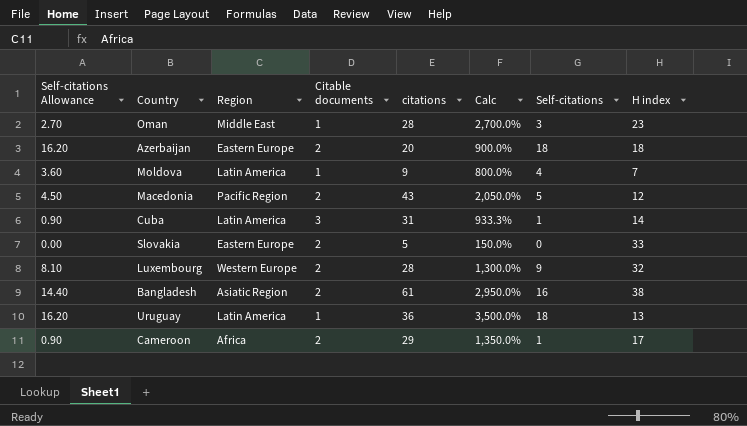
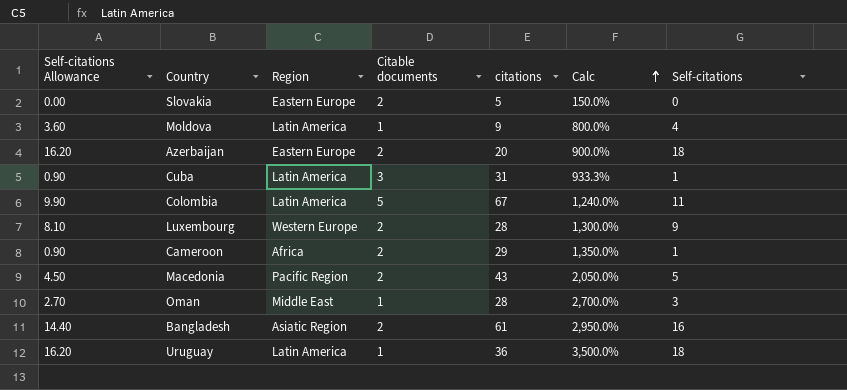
row order: none -> Calc ascending
column H index | position: 8 -> none
row Colombia: none -> 9.90 | Latin America | 5 | 67 | 1,240.0% | 11

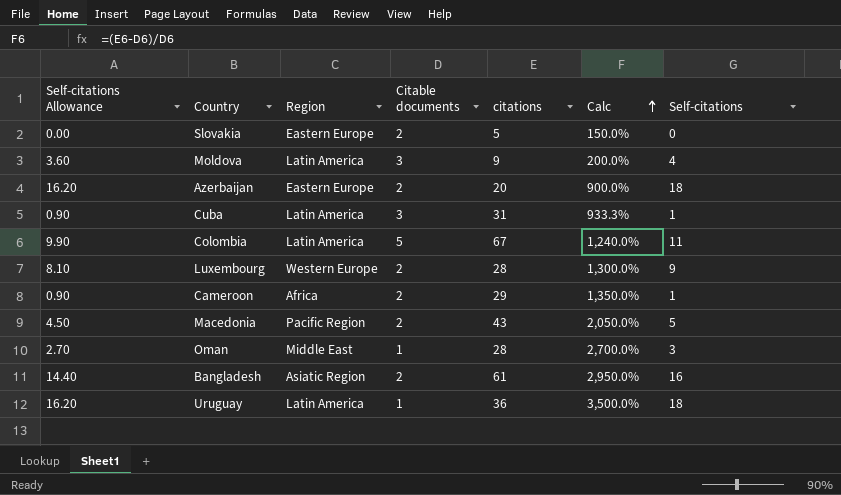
Moldova | Citable documents: 1 -> 3
Moldova | Calc: 800.0% -> 200.0%

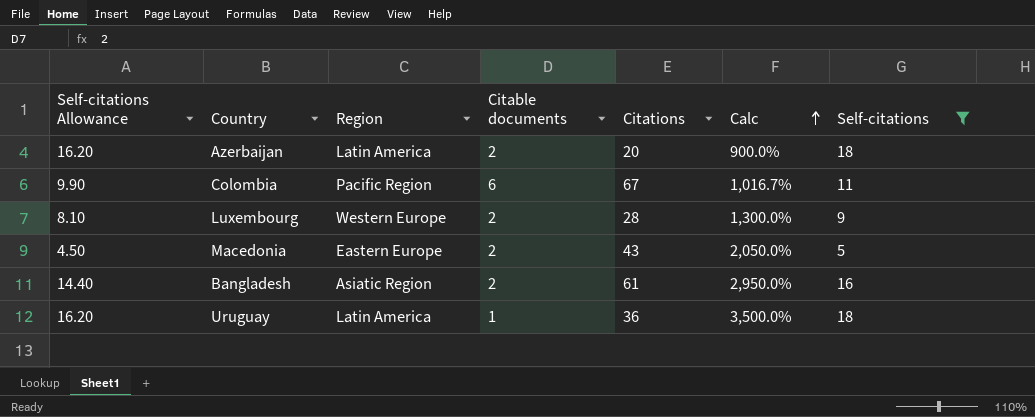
filter: none -> Self-citations >= 5
column name: citations -> Citations
Azerbaijan | Region: Eastern Europe -> Latin America
Colombia | Region: Latin America -> Pacific Region
Colombia | Citable documents: 5 -> 6
Colombia | Calc: 1,240.0% -> 1,016.7%
Macedonia | Region: Pacific Region -> Eastern Europe

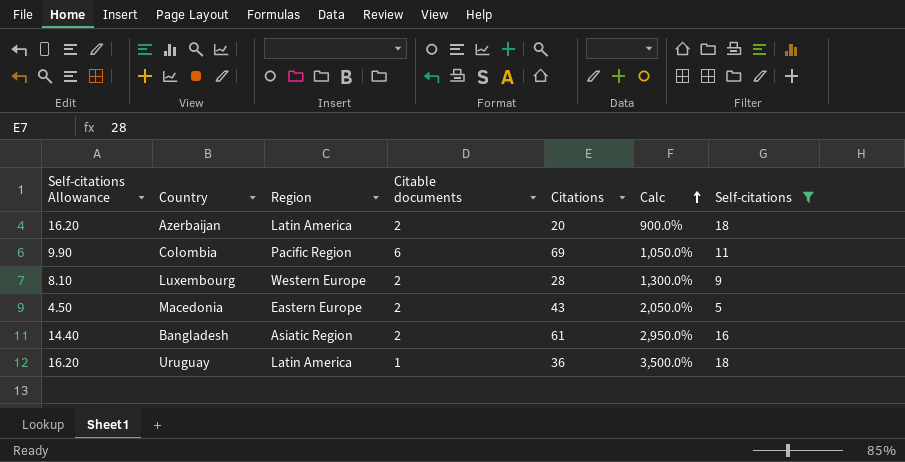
Colombia | Citations: 67 -> 69
Colombia | Calc: 1,016.7% -> 1,050.0%

